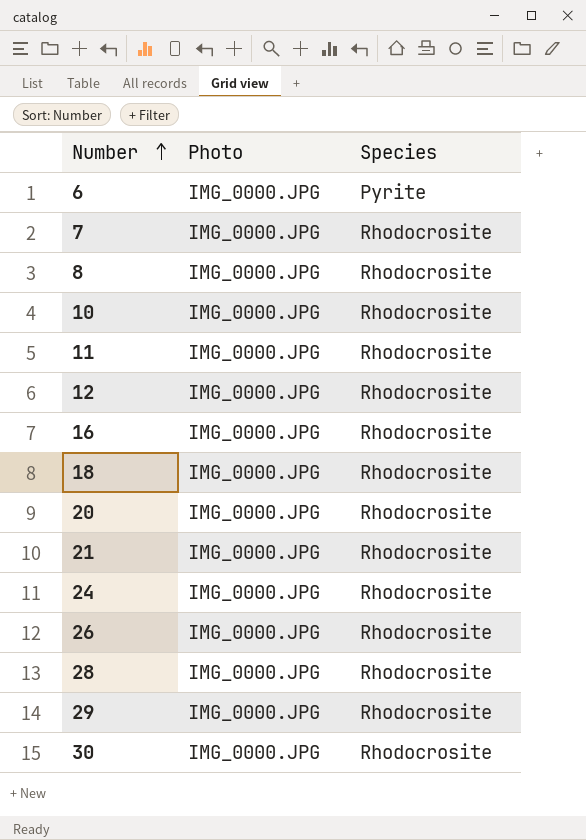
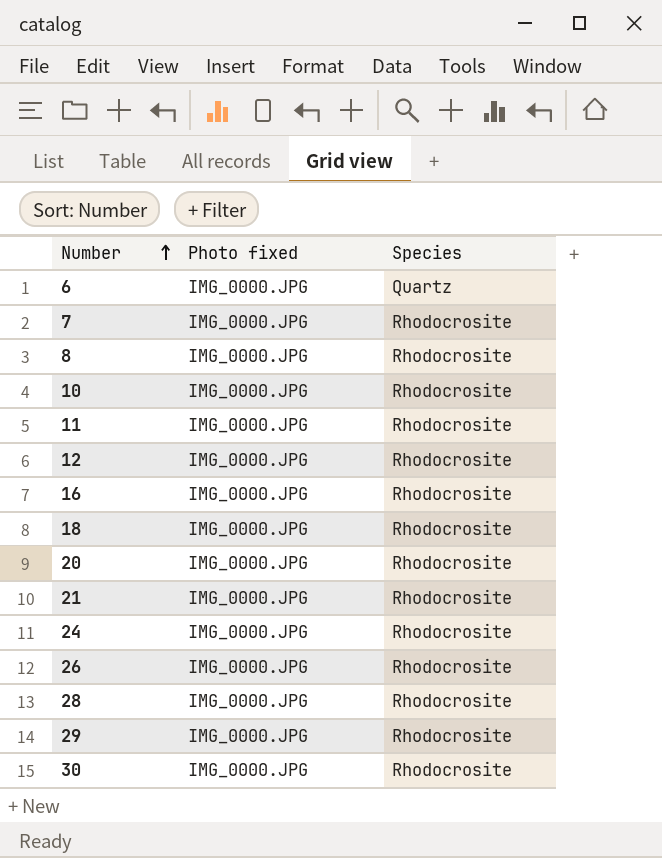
column name: Photo -> Photo fixed
6 | Species: Pyrite -> Quartz

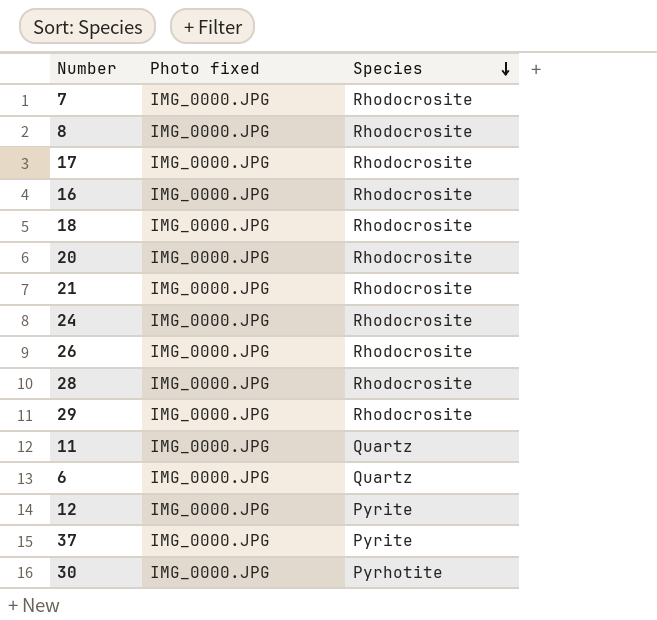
row order: Number ascending -> Species descending
row 10: IMG_0000.JPG | Rhodocrosite -> none
row 17: none -> IMG_0000.JPG | Rhodocrosite
11 | Species: Rhodocrosite -> Quartz
12 | Species: Rhodocrosite -> Pyrite
row 37: none -> IMG_0000.JPG | Pyrite
30 | Species: Rhodocrosite -> Pyrhotite

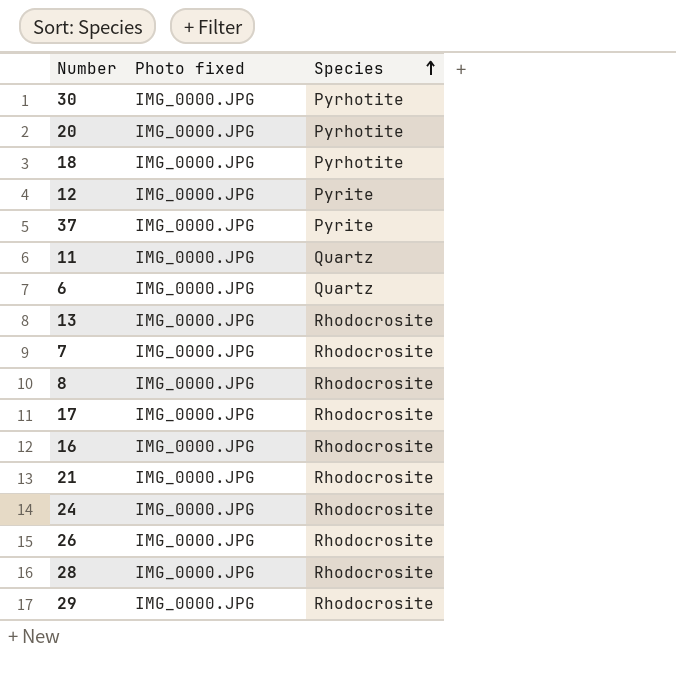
row order: Species descending -> Species ascending
20 | Species: Rhodocrosite -> Pyrhotite
18 | Species: Rhodocrosite -> Pyrhotite
row 13: none -> IMG_0000.JPG | Rhodocrosite

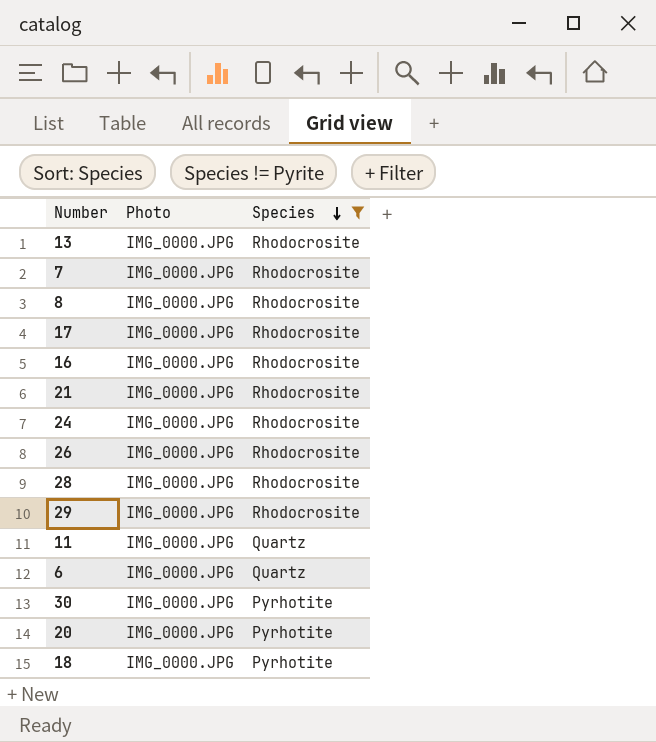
filter: none -> Species != Pyrite
row order: Species ascending -> Species descending
column name: Photo fixed -> Photo

